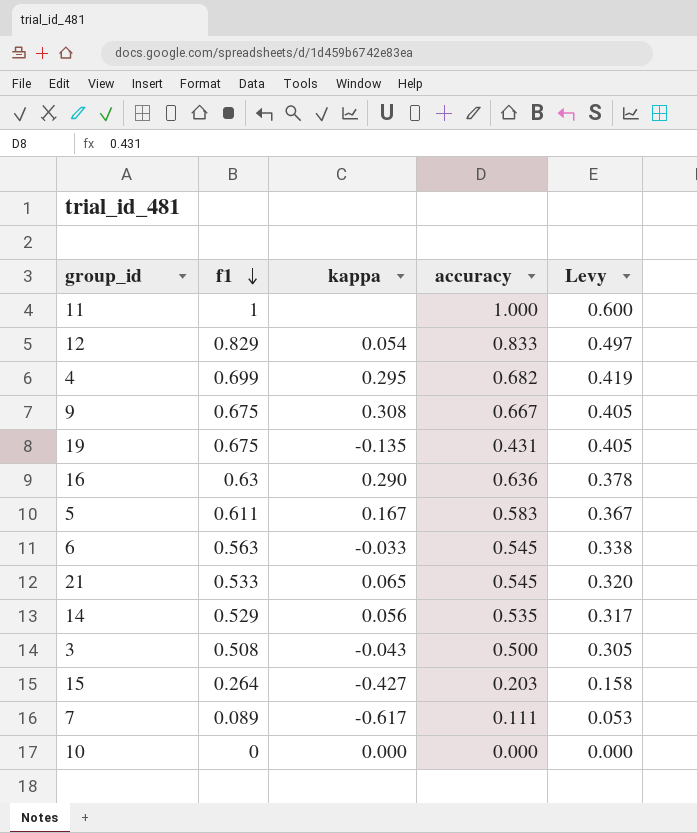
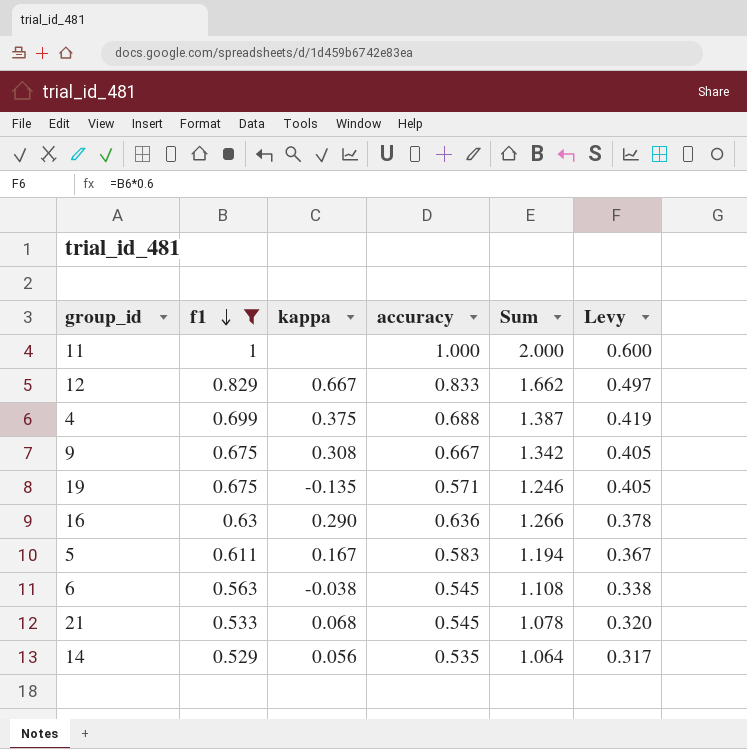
filter: none -> f1 >= 0.529
column Sum | formula: none -> [f1] + [accuracy]
12 | kappa: 0.054 -> 0.667
4 | kappa: 0.295 -> 0.375
4 | accuracy: 0.682 -> 0.688
19 | accuracy: 0.431 -> 0.571
6 | kappa: -0.033 -> -0.038
21 | kappa: 0.065 -> 0.068

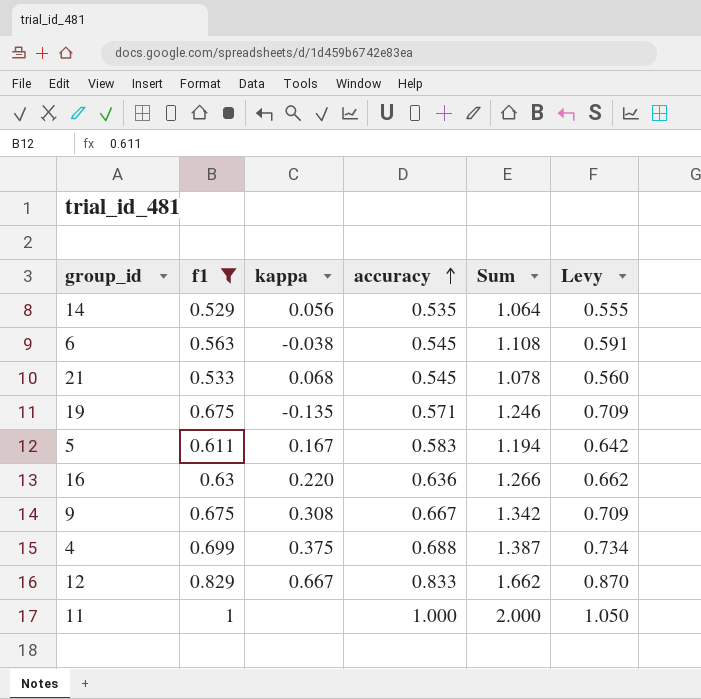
row order: f1 descending -> accuracy ascending
column Levy | formula: [f1] * 0.6 -> [f1] * 1.05
16 | kappa: 0.290 -> 0.220

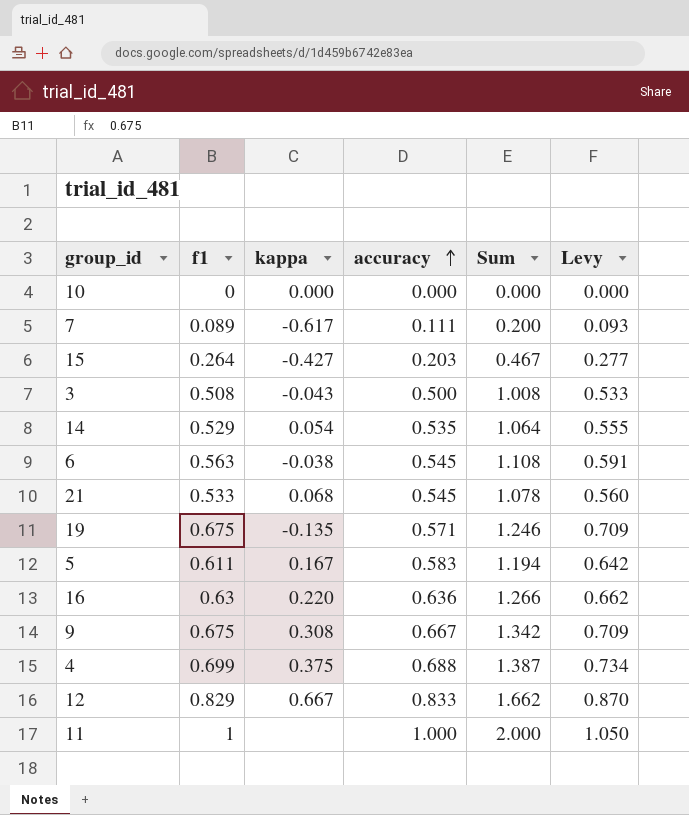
filter: f1 >= 0.529 -> none
14 | kappa: 0.056 -> 0.054

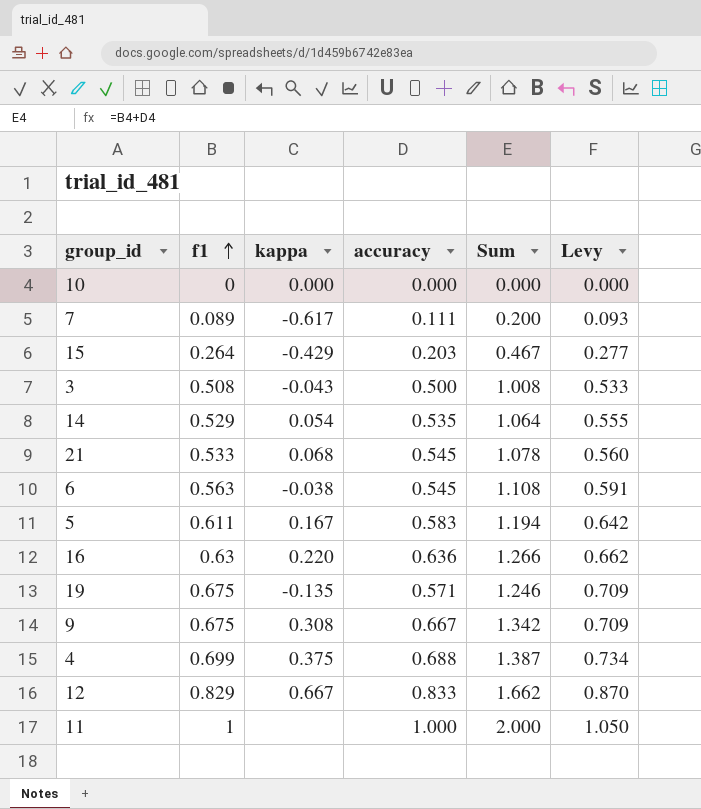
row order: accuracy ascending -> f1 ascending
15 | kappa: -0.427 -> -0.429

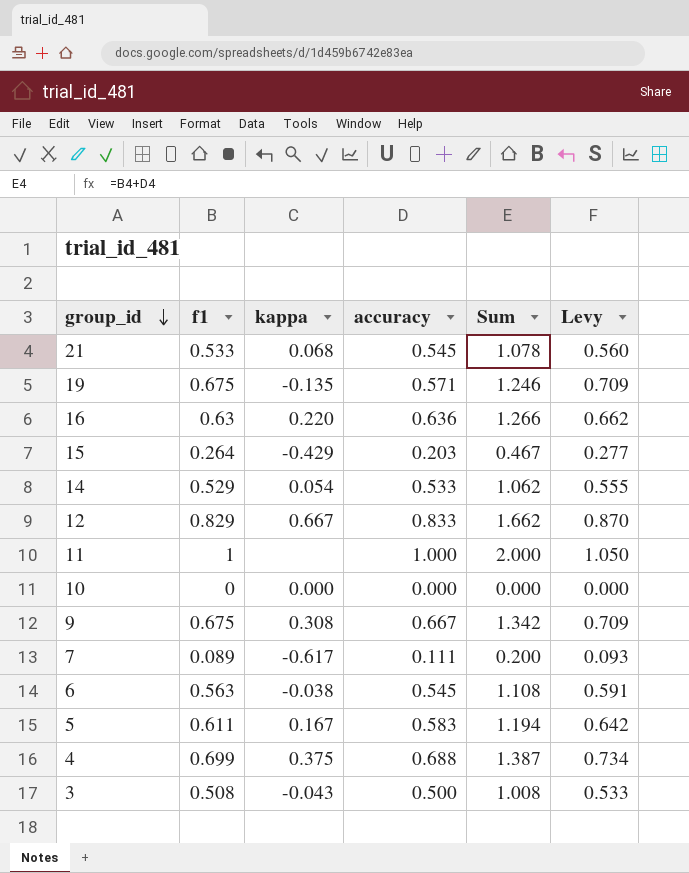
row order: f1 ascending -> group_id descending
14 | accuracy: 0.535 -> 0.533
14 | Sum: 1.064 -> 1.062

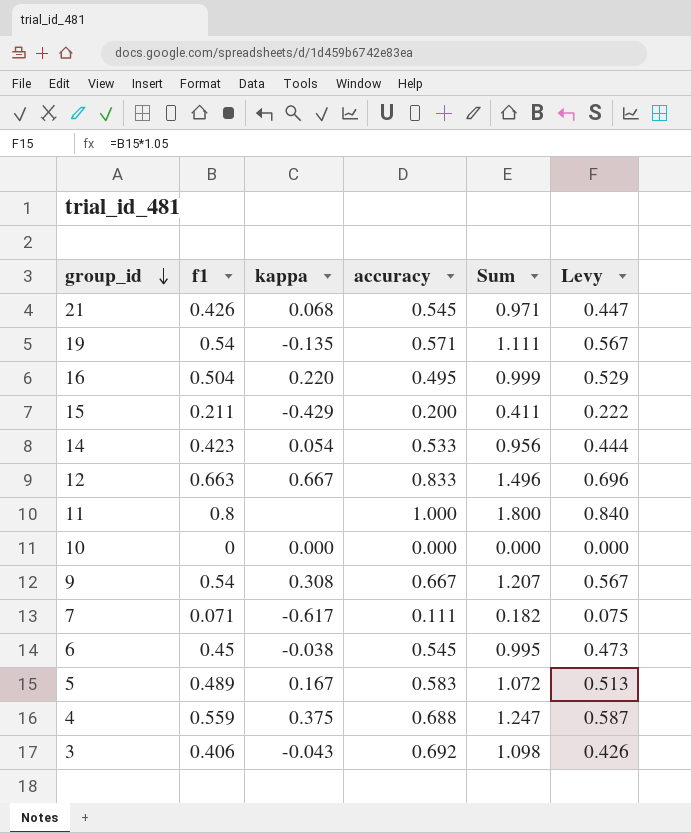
21 | f1: 0.533 -> 0.426
21 | Sum: 1.078 -> 0.971
21 | Levy: 0.560 -> 0.447
19 | f1: 0.675 -> 0.54
19 | Sum: 1.246 -> 1.111
19 | Levy: 0.709 -> 0.567
16 | f1: 0.63 -> 0.504
16 | accuracy: 0.636 -> 0.495
16 | Sum: 1.266 -> 0.999
16 | Levy: 0.662 -> 0.529
15 | f1: 0.264 -> 0.211
15 | accuracy: 0.203 -> 0.200
15 | Sum: 0.467 -> 0.411
15 | Levy: 0.277 -> 0.222
14 | f1: 0.529 -> 0.423
14 | Sum: 1.062 -> 0.956
14 | Levy: 0.555 -> 0.444
12 | f1: 0.829 -> 0.663
12 | Sum: 1.662 -> 1.496
12 | Levy: 0.870 -> 0.696
11 | f1: 1 -> 0.8
11 | Sum: 2.000 -> 1.800
11 | Levy: 1.050 -> 0.840
9 | f1: 0.675 -> 0.54
9 | Sum: 1.342 -> 1.207
9 | Levy: 0.709 -> 0.567
7 | f1: 0.089 -> 0.071
7 | Sum: 0.200 -> 0.182
7 | Levy: 0.093 -> 0.075
6 | f1: 0.563 -> 0.45
6 | Sum: 1.108 -> 0.995
6 | Levy: 0.591 -> 0.473
5 | f1: 0.611 -> 0.489
5 | Sum: 1.194 -> 1.072
5 | Levy: 0.642 -> 0.513
4 | f1: 0.699 -> 0.559
4 | Sum: 1.387 -> 1.247
4 | Levy: 0.734 -> 0.587
3 | f1: 0.508 -> 0.406
3 | accuracy: 0.500 -> 0.692
3 | Sum: 1.008 -> 1.098
3 | Levy: 0.533 -> 0.426

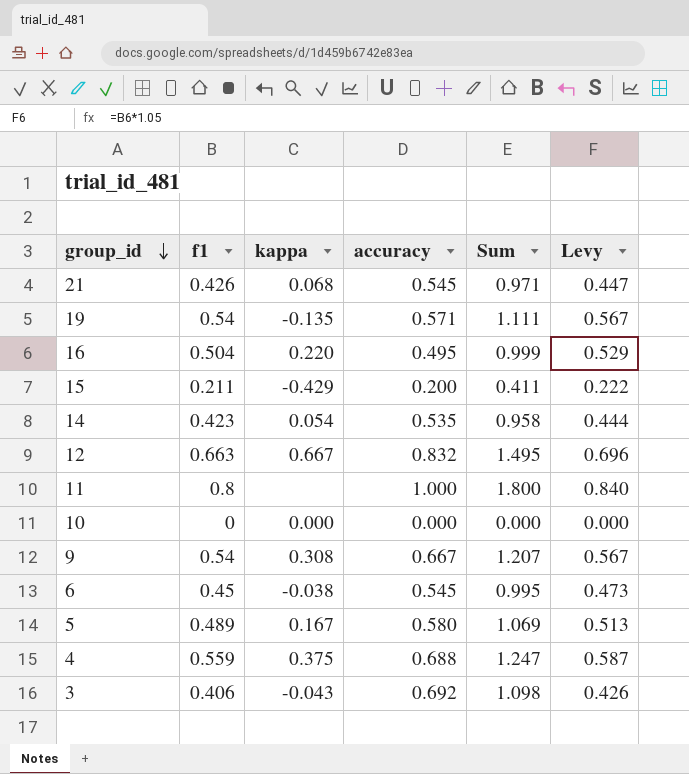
row 7: 0.071 | -0.617 | 0.111 | 0.182 | 0.075 -> none
14 | accuracy: 0.533 -> 0.535
14 | Sum: 0.956 -> 0.958
12 | accuracy: 0.833 -> 0.832
12 | Sum: 1.496 -> 1.495
5 | accuracy: 0.583 -> 0.580
5 | Sum: 1.072 -> 1.069

